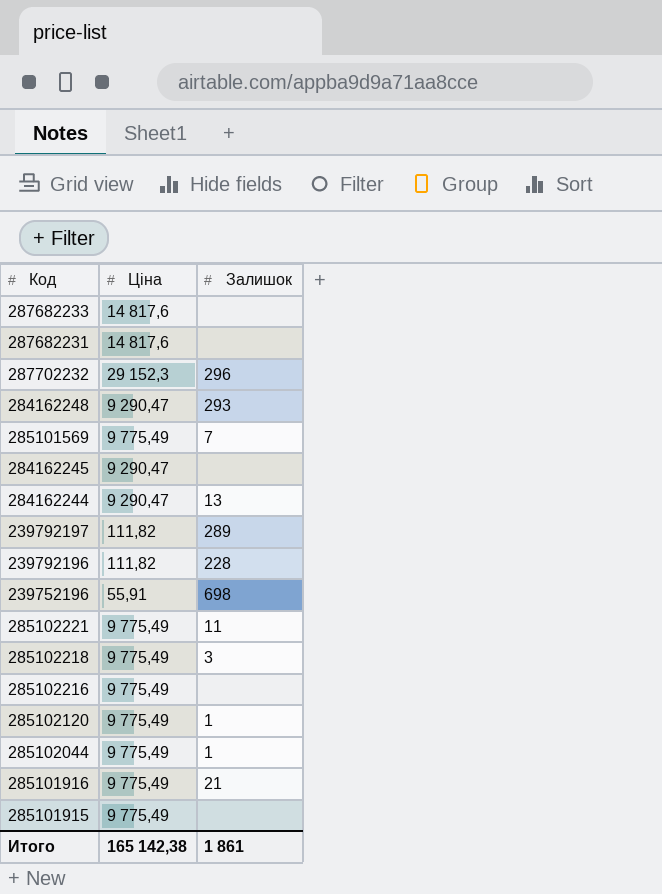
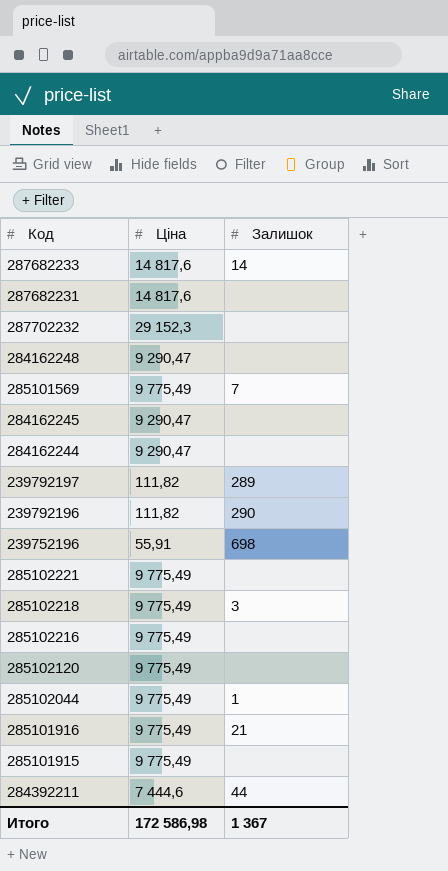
287682233 | Залишок: none -> 14
287702232 | Залишок: 296 -> none
284162248 | Залишок: 293 -> none
284162244 | Залишок: 13 -> none
239792196 | Залишок: 228 -> 290
285102221 | Залишок: 11 -> none
285102120 | Залишок: 1 -> none
row 284392211: none -> 7 444,6 | 44
Итого | Ціна: 165 142,38 -> 172 586,98
Итого | Залишок: 1 861 -> 1 367

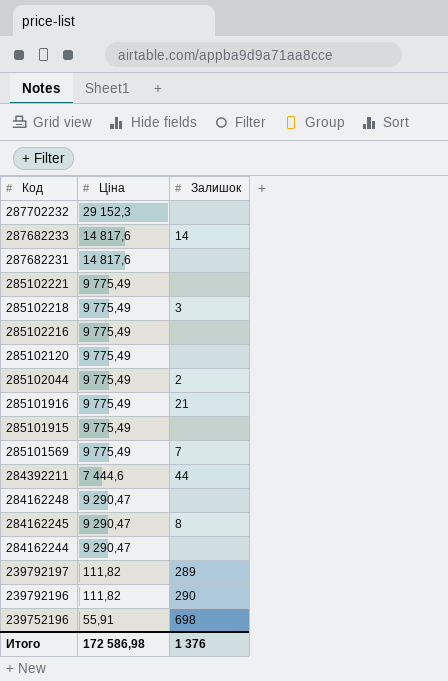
row order: none -> Код descending
285102044 | Залишок: 1 -> 2
284162245 | Залишок: none -> 8
Итого | Залишок: 1 367 -> 1 376

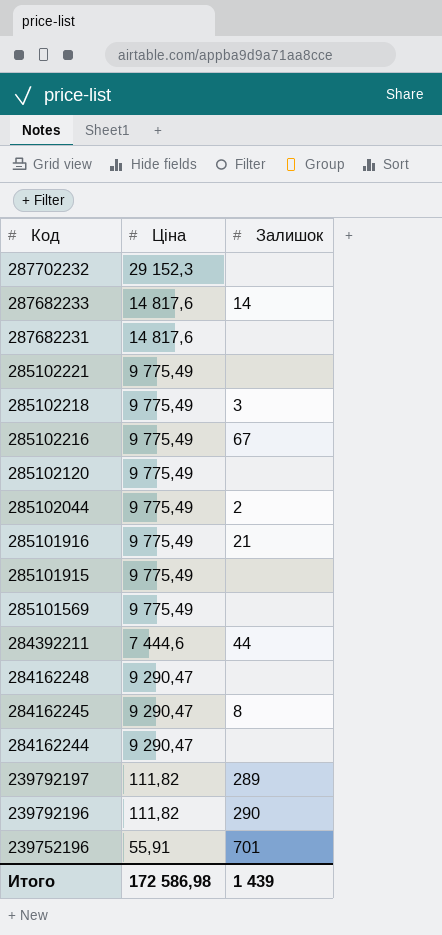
285102216 | Залишок: none -> 67
285101569 | Залишок: 7 -> none
239752196 | Залишок: 698 -> 701
Итого | Залишок: 1 376 -> 1 439

